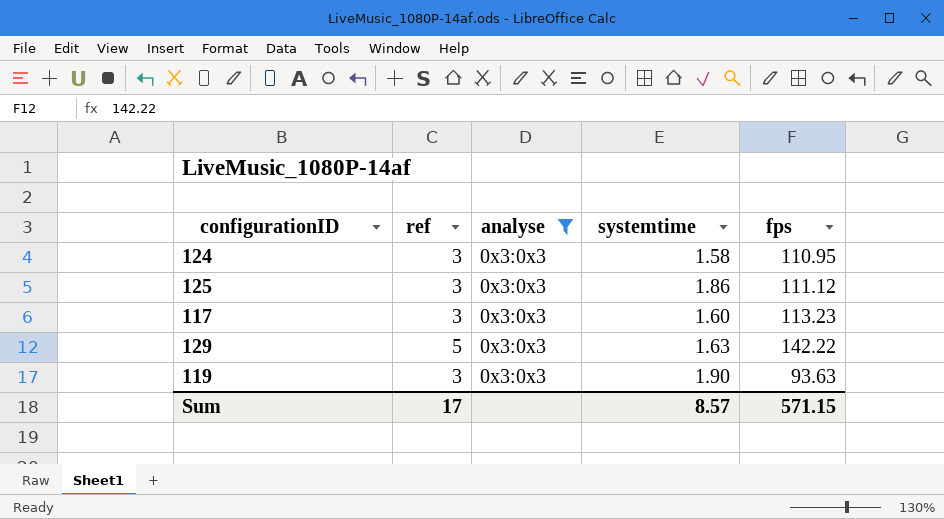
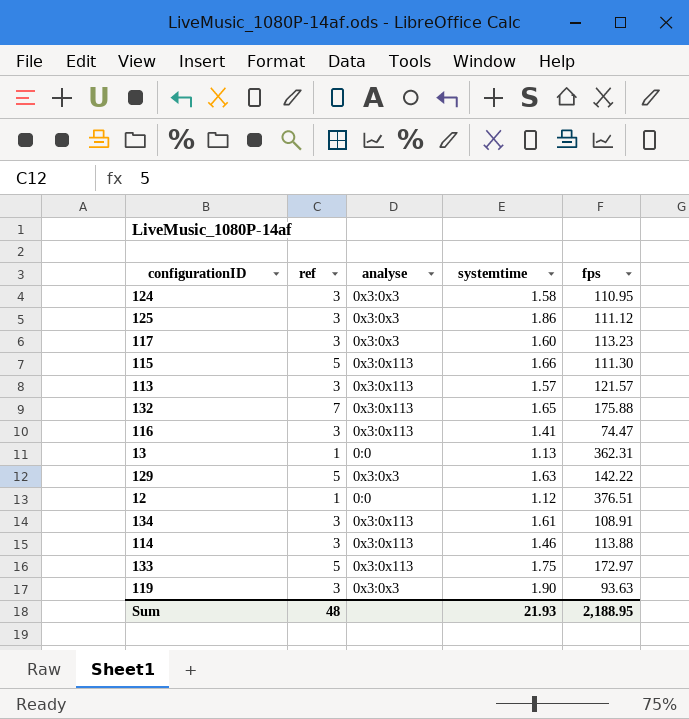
filter: analyse = 0x3:0x3 -> none
Sum | ref: 17 -> 48
Sum | systemtime: 8.57 -> 21.93
Sum | fps: 571.15 -> 2,188.95

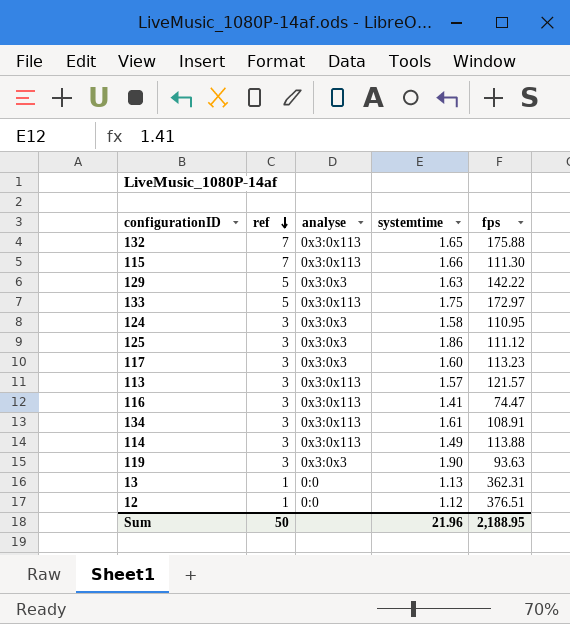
row order: none -> ref descending
115 | ref: 5 -> 7
114 | systemtime: 1.46 -> 1.49
Sum | ref: 48 -> 50
Sum | systemtime: 21.93 -> 21.96

